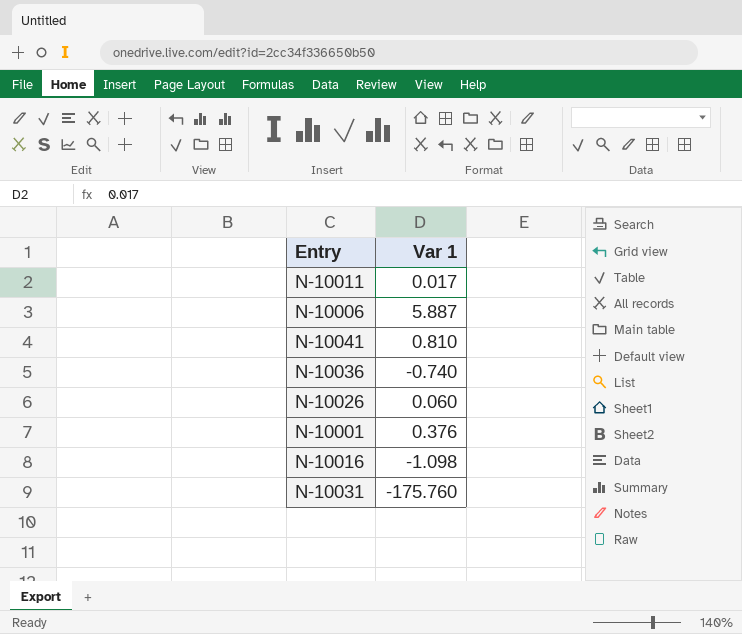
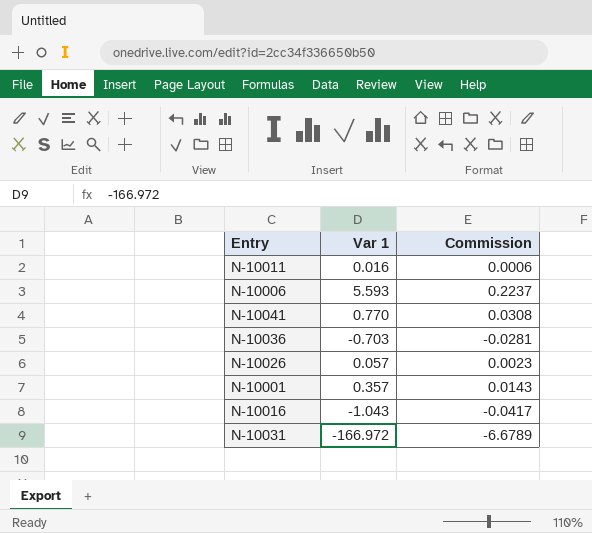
column Commission | formula: none -> [Var 1] * 0.04
N-10011 | Var 1: 0.017 -> 0.016
N-10006 | Var 1: 5.887 -> 5.593
N-10041 | Var 1: 0.810 -> 0.770
N-10036 | Var 1: -0.740 -> -0.703
N-10026 | Var 1: 0.060 -> 0.057
N-10001 | Var 1: 0.376 -> 0.357
N-10016 | Var 1: -1.098 -> -1.043
N-10031 | Var 1: -175.760 -> -166.972

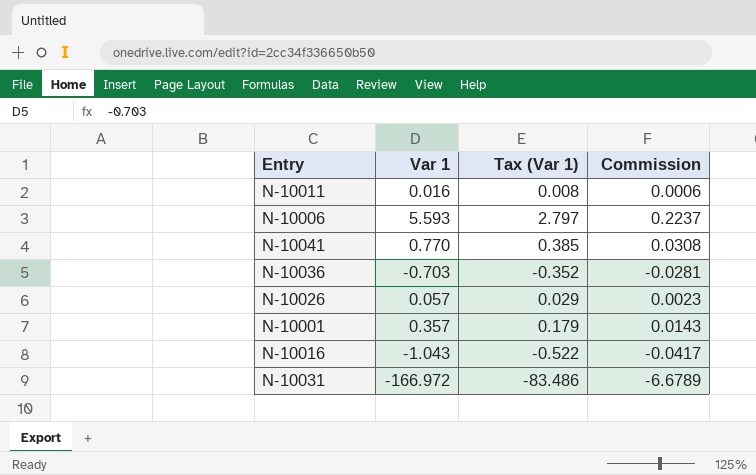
column Tax (Var 1) | formula: none -> [Var 1] * 0.5

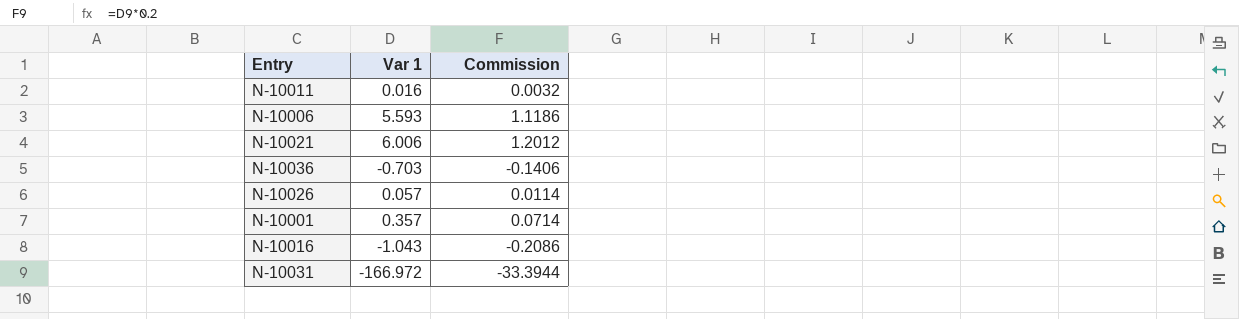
column Tax (Var 1) | formula: [Var 1] * 0.5 -> none
column Commission | formula: [Var 1] * 0.04 -> [Var 1] * 0.2
row N-10041: 0.770 | 0.385 | 0.0308 -> none
row N-10021: none -> 6.006 | 1.2012

